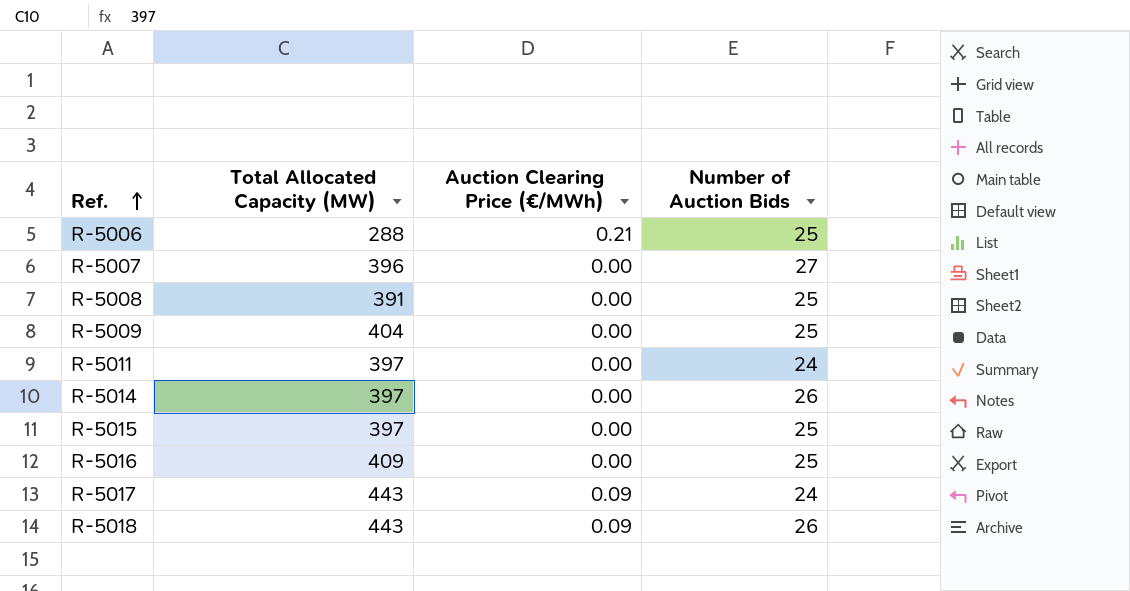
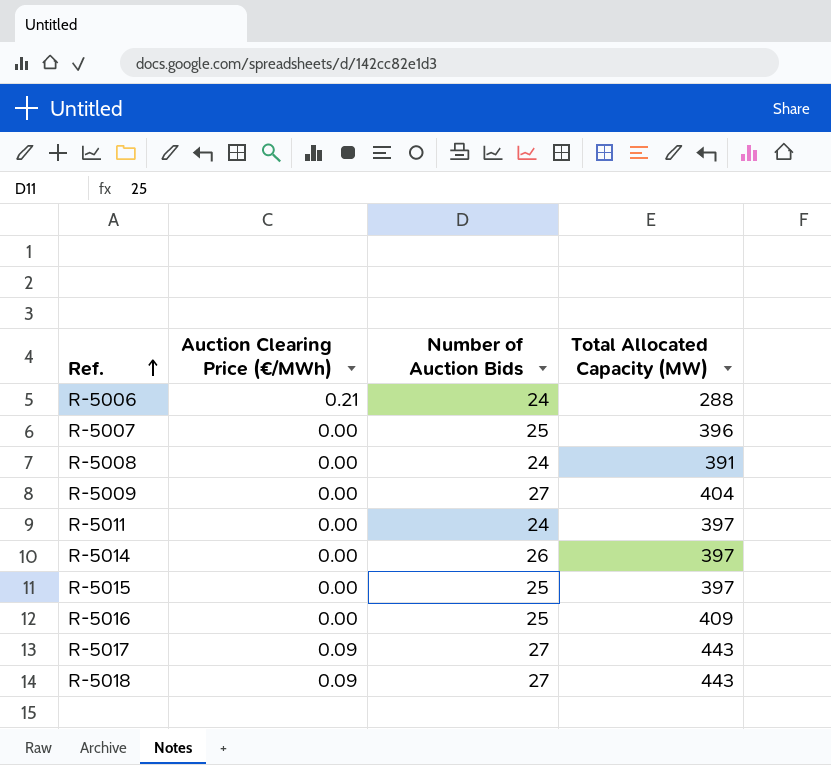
column Total Allocated Capacity (MW) | position: 2 -> 4
R-5006 | Number of Auction Bids: 25 -> 24
R-5007 | Number of Auction Bids: 27 -> 25
R-5008 | Number of Auction Bids: 25 -> 24
R-5009 | Number of Auction Bids: 25 -> 27
R-5017 | Number of Auction Bids: 24 -> 27
R-5018 | Number of Auction Bids: 26 -> 27

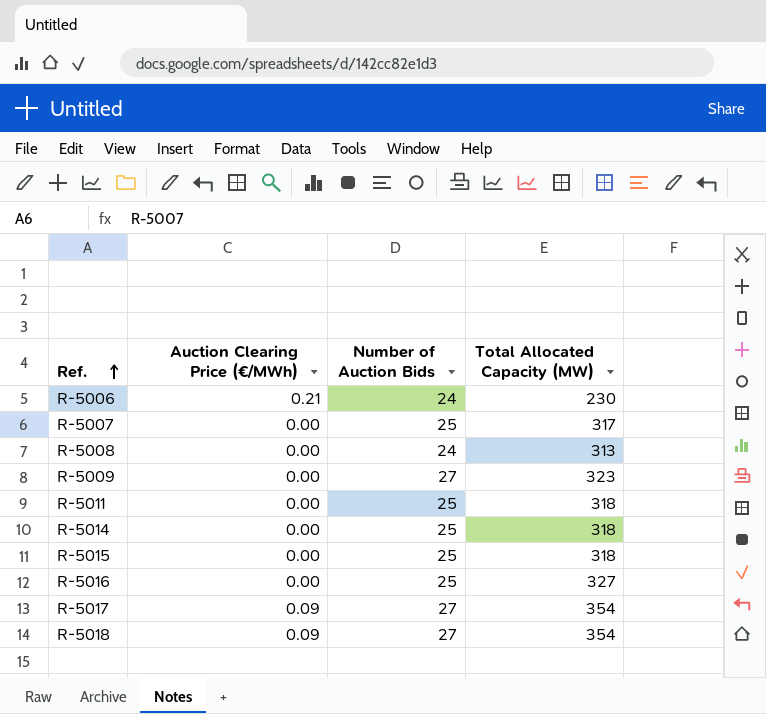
R-5006 | Total Allocated Capacity (MW): 288 -> 230
R-5007 | Total Allocated Capacity (MW): 396 -> 317
R-5008 | Total Allocated Capacity (MW): 391 -> 313
R-5009 | Total Allocated Capacity (MW): 404 -> 323
R-5011 | Number of Auction Bids: 24 -> 25
R-5011 | Total Allocated Capacity (MW): 397 -> 318
R-5014 | Number of Auction Bids: 26 -> 25
R-5014 | Total Allocated Capacity (MW): 397 -> 318
R-5015 | Total Allocated Capacity (MW): 397 -> 318
R-5016 | Total Allocated Capacity (MW): 409 -> 327
R-5017 | Total Allocated Capacity (MW): 443 -> 354
R-5018 | Total Allocated Capacity (MW): 443 -> 354

